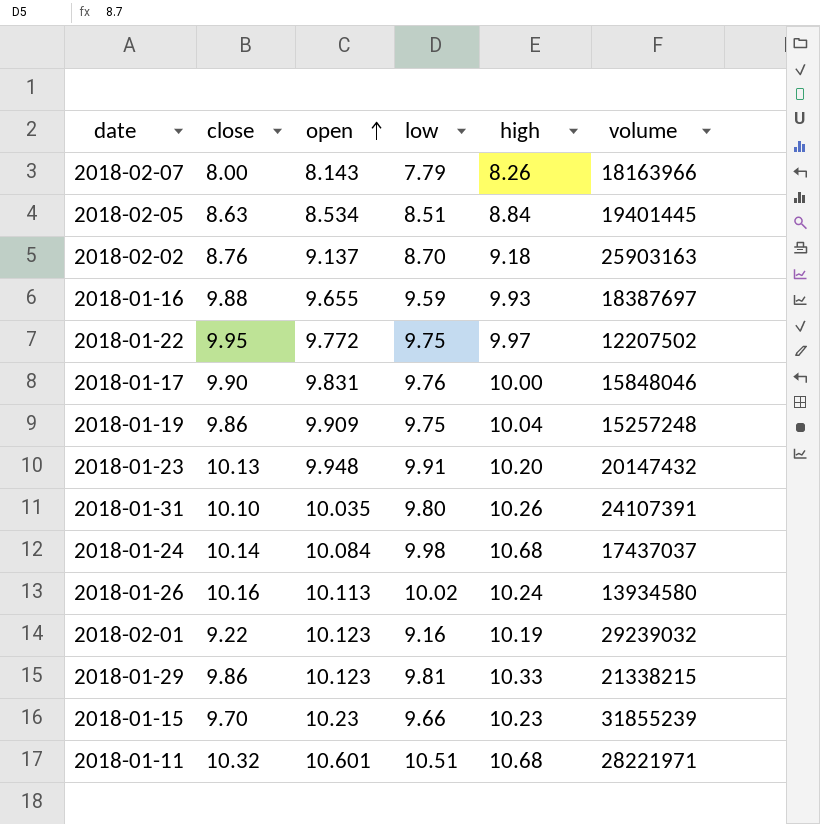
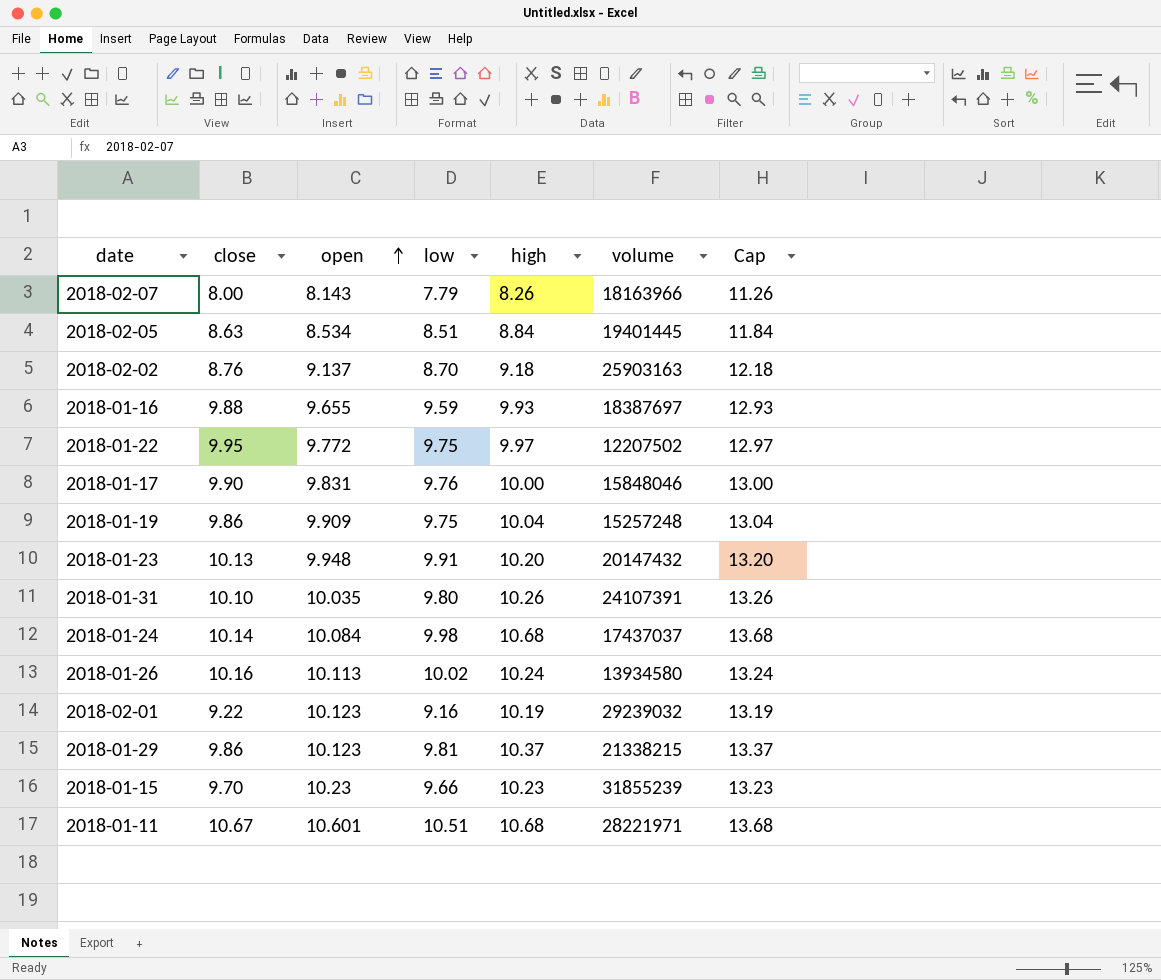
column Cap | formula: none -> [high] + 3
2018-01-29 | high: 10.33 -> 10.37
2018-01-11 | close: 10.32 -> 10.67

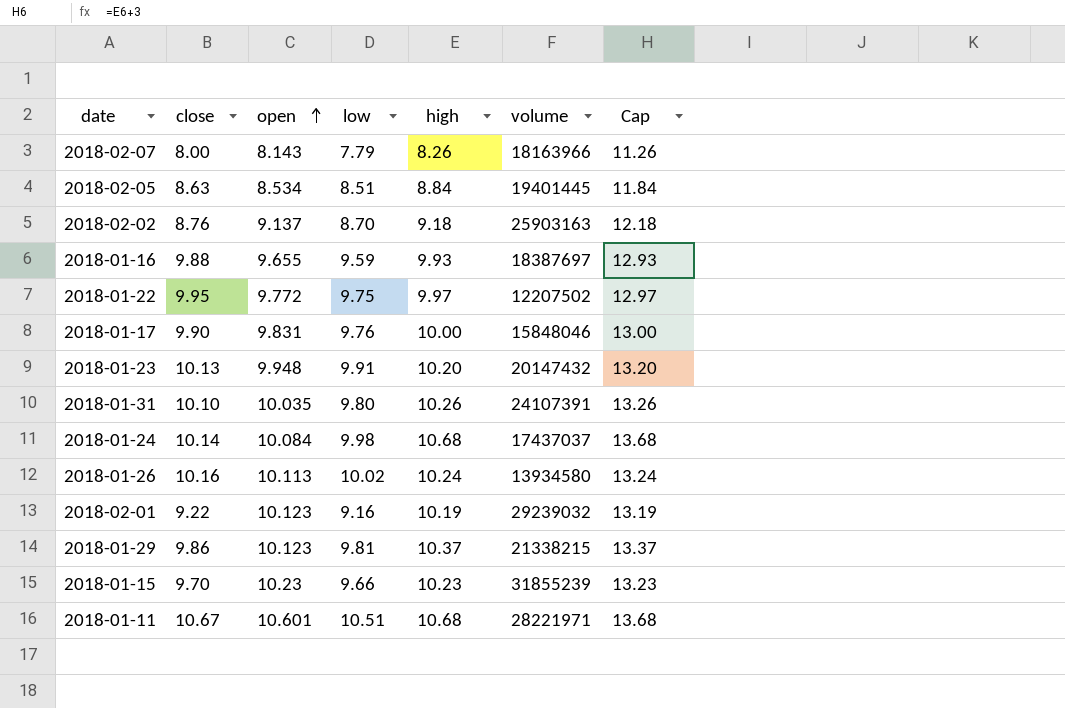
row 2018-01-19: 9.86 | 9.909 | 9.75 | 10.04 | 15257248 | 13.04 -> none

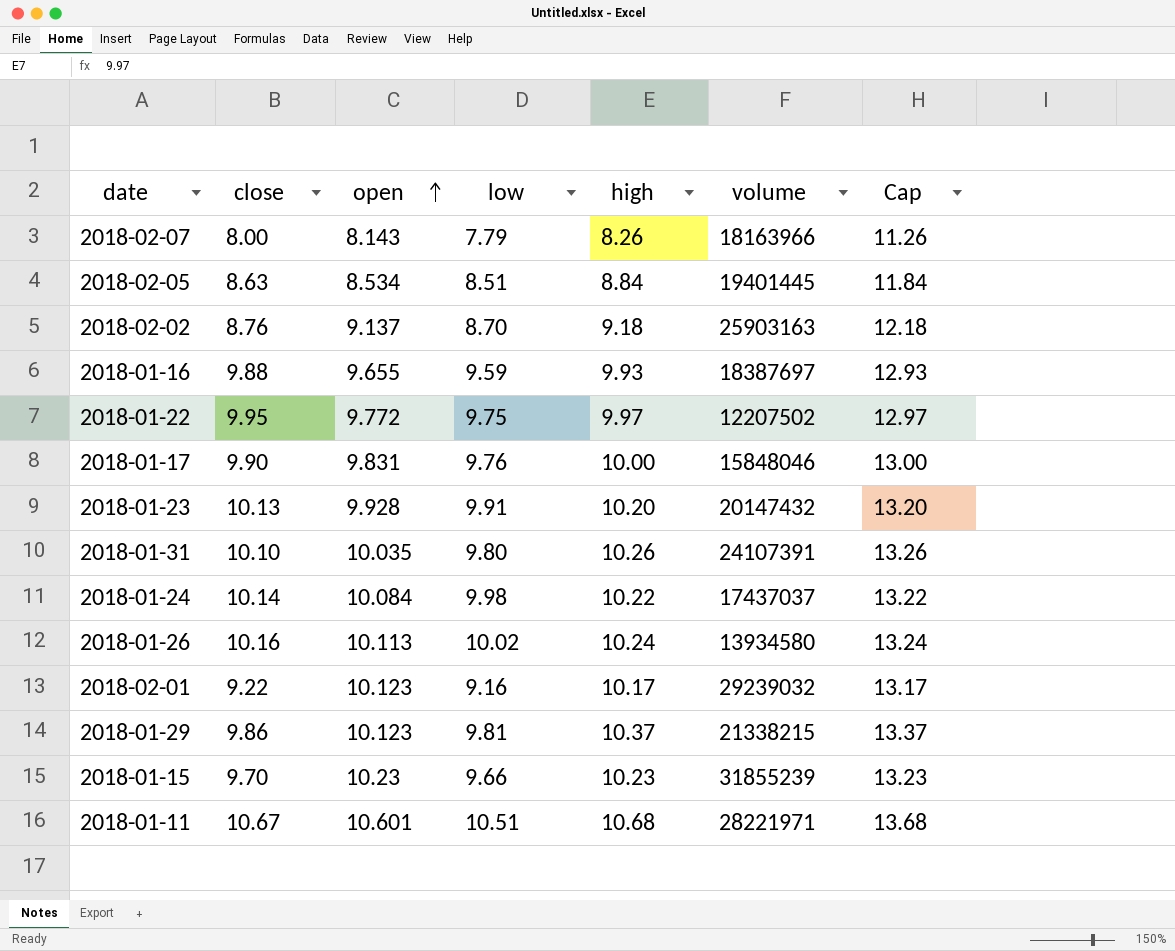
2018-01-23 | open: 9.948 -> 9.928
2018-01-24 | high: 10.68 -> 10.22
2018-01-24 | Cap: 13.68 -> 13.22
2018-02-01 | high: 10.19 -> 10.17
2018-02-01 | Cap: 13.19 -> 13.17

